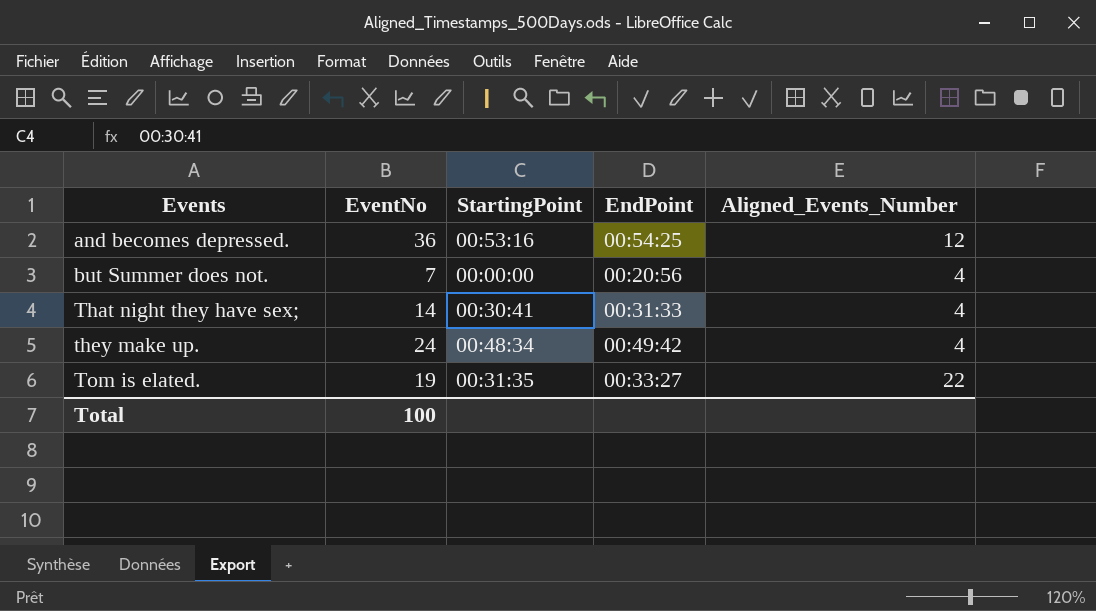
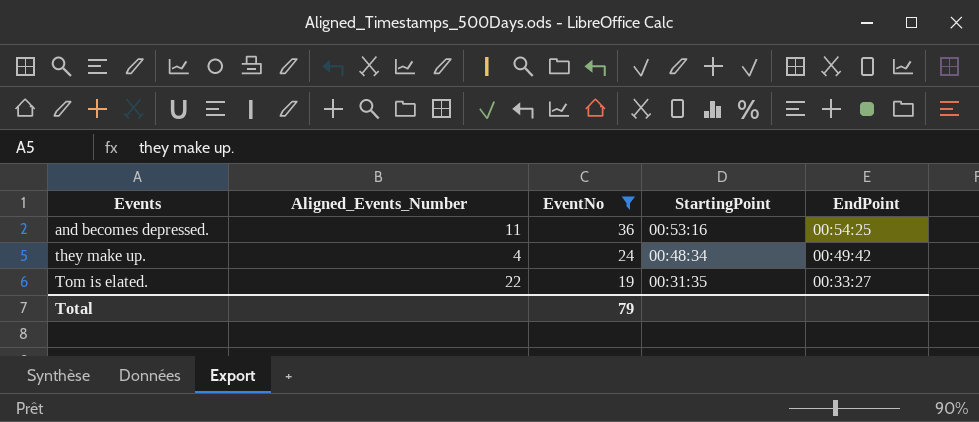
filter: none -> EventNo >= 19
column Aligned_Events_Number | position: 5 -> 2
and becomes depressed. | Aligned_Events_Number: 12 -> 11
Total | EventNo: 100 -> 79

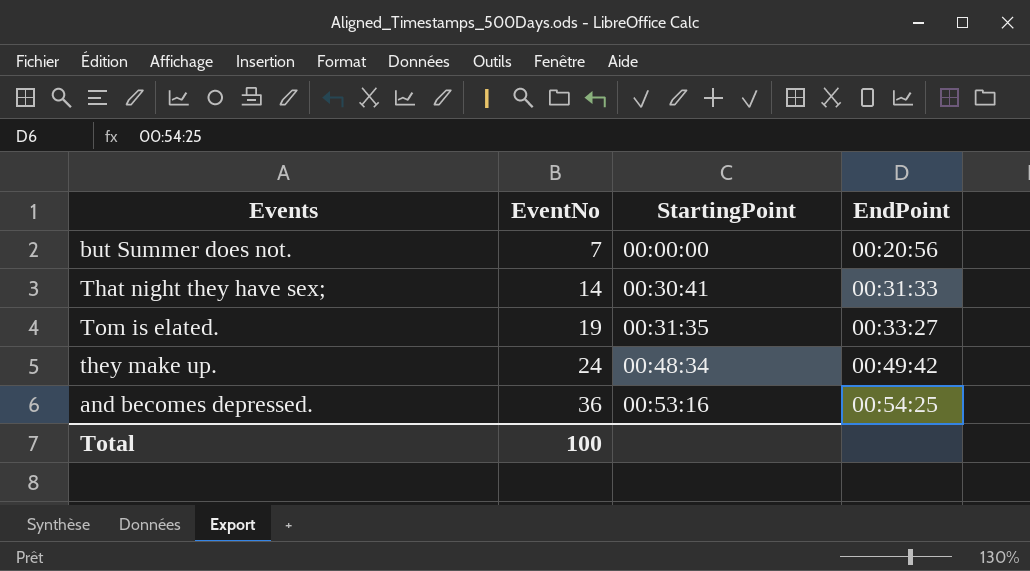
filter: EventNo >= 19 -> none
row order: Events ascending -> EventNo ascending
column Aligned_Events_Number | position: 2 -> none
Total | EventNo: 79 -> 100

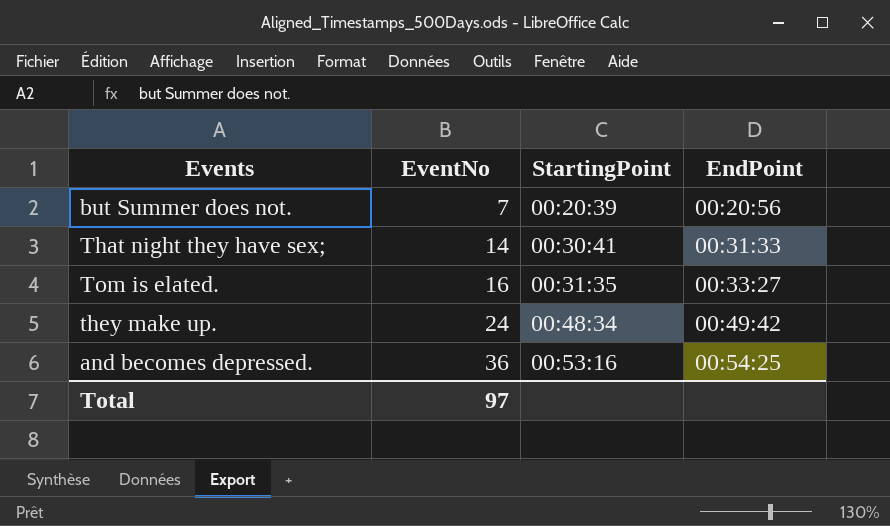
but Summer does not. | StartingPoint: 00:00:00 -> 00:20:39
Tom is elated. | EventNo: 19 -> 16
Total | EventNo: 100 -> 97

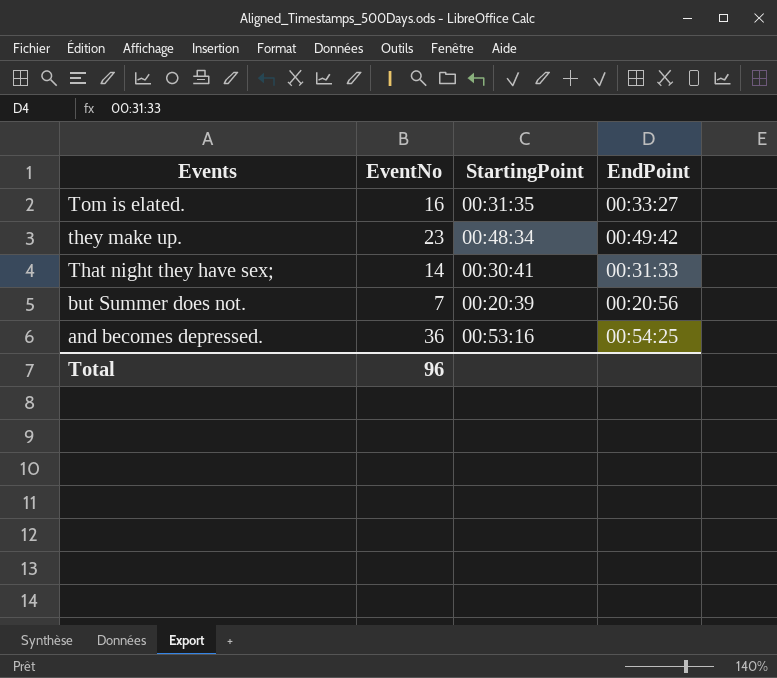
row order: EventNo ascending -> Events descending
they make up. | EventNo: 24 -> 23
Total | EventNo: 97 -> 96

